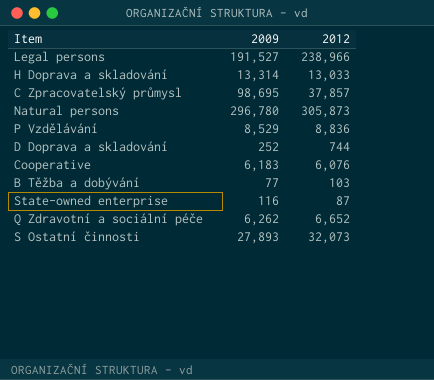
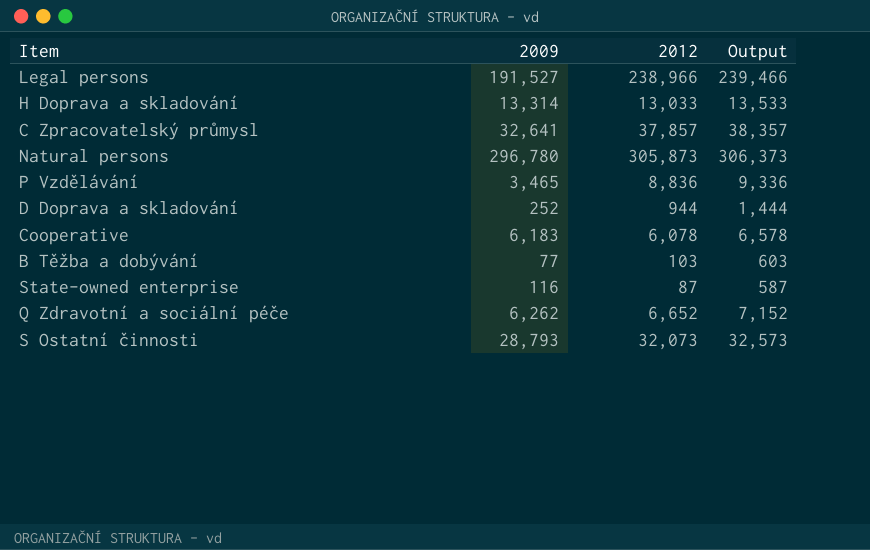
column Output | formula: none -> [2012] + 500
C Zpracovatelský průmysl | 2009: 98,695 -> 32,641
P Vzdělávání | 2009: 8,529 -> 3,465
D Doprava a skladování | 2012: 744 -> 944
Cooperative | 2012: 6,076 -> 6,078
S Ostatní činnosti | 2009: 27,893 -> 28,793

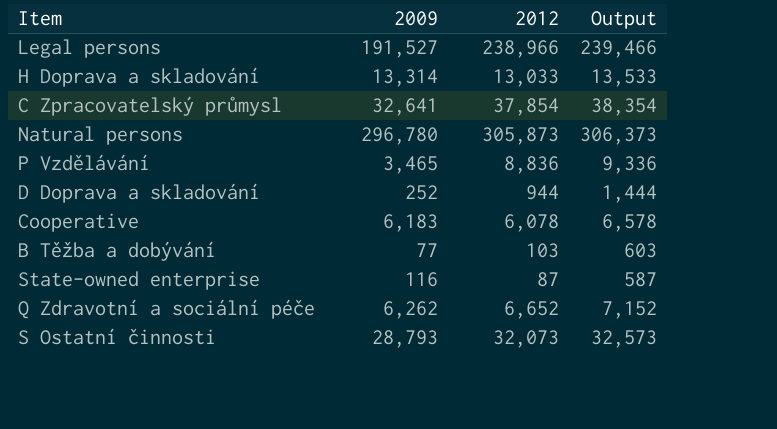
C Zpracovatelský průmysl | 2012: 37,857 -> 37,854
C Zpracovatelský průmysl | Output: 38,357 -> 38,354

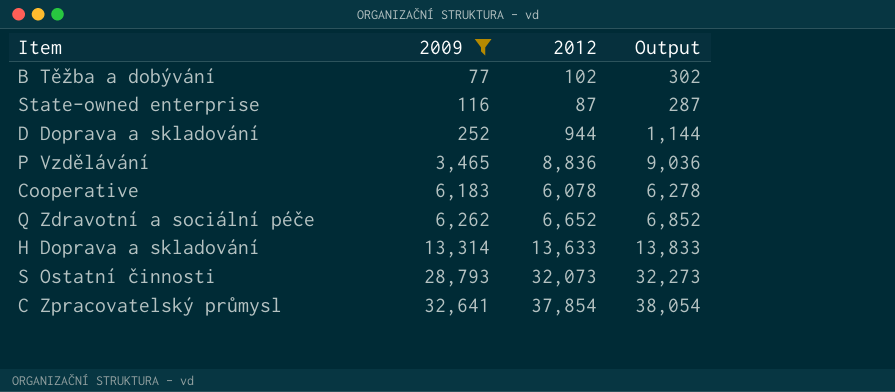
filter: none -> 2009 <= 32,641
row order: none -> 2009 ascending
column Output | formula: [2012] + 500 -> [2012] + 200
B Těžba a dobývání | 2012: 103 -> 102
H Doprava a skladování | 2012: 13,033 -> 13,633

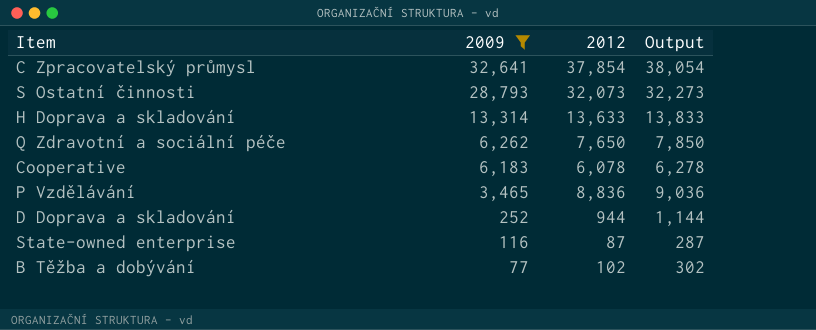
row order: 2009 ascending -> 2009 descending
Q Zdravotní a sociální péče | 2012: 6,652 -> 7,650
Q Zdravotní a sociální péče | Output: 6,852 -> 7,850

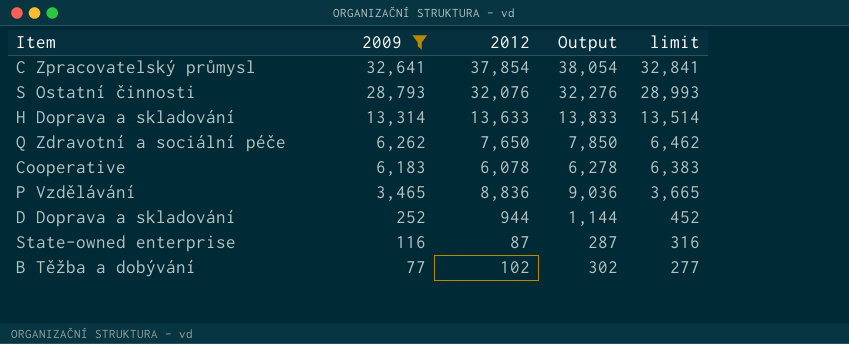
column limit | formula: none -> [2009] + 200
S Ostatní činnosti | 2012: 32,073 -> 32,076
S Ostatní činnosti | Output: 32,273 -> 32,276

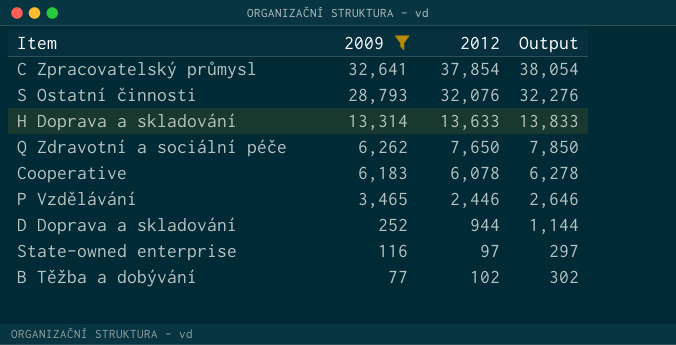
column limit | formula: [2009] + 200 -> none
P Vzdělávání | 2012: 8,836 -> 2,446
P Vzdělávání | Output: 9,036 -> 2,646
State-owned enterprise | 2012: 87 -> 97
State-owned enterprise | Output: 287 -> 297

